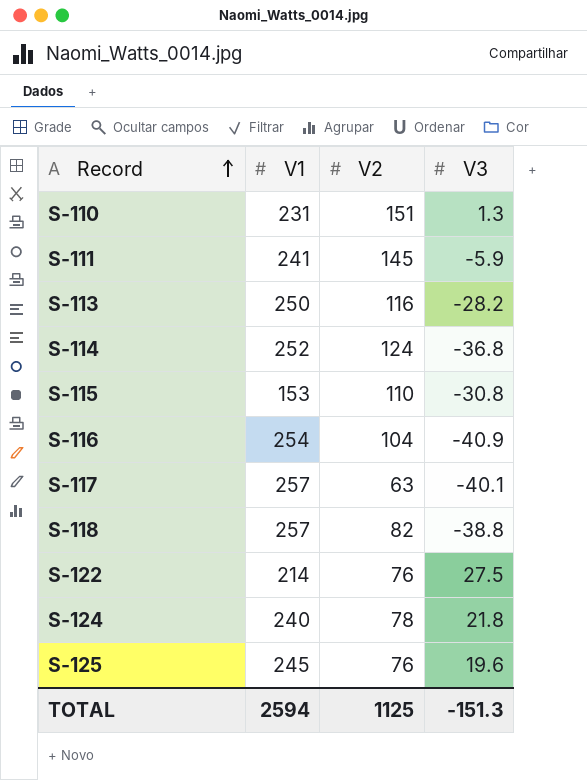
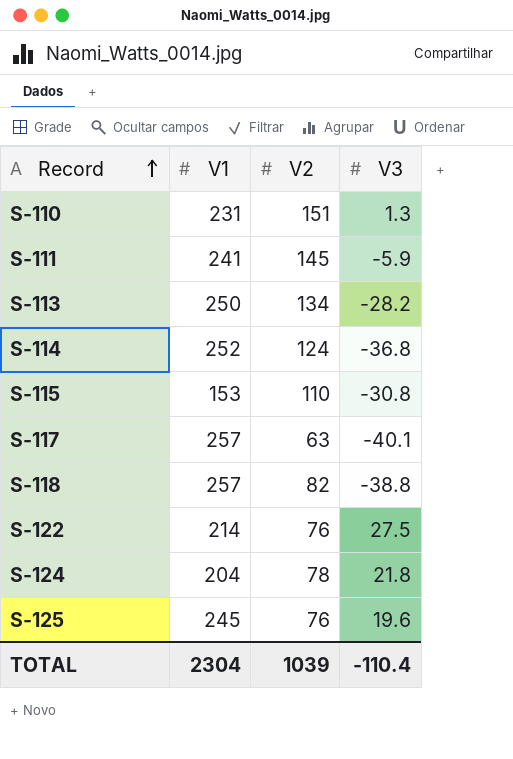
row S-116: 254 | 104 | -40.9 -> none
S-113 | V2: 116 -> 134
S-124 | V1: 240 -> 204
TOTAL | V1: 2594 -> 2304
TOTAL | V2: 1125 -> 1039
TOTAL | V3: -151.3 -> -110.4

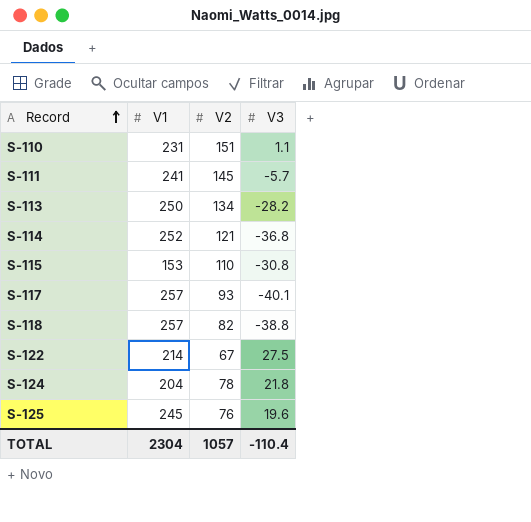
S-110 | V3: 1.3 -> 1.1
S-111 | V3: -5.9 -> -5.7
S-114 | V2: 124 -> 121
S-117 | V2: 63 -> 93
S-122 | V2: 76 -> 67
TOTAL | V2: 1039 -> 1057

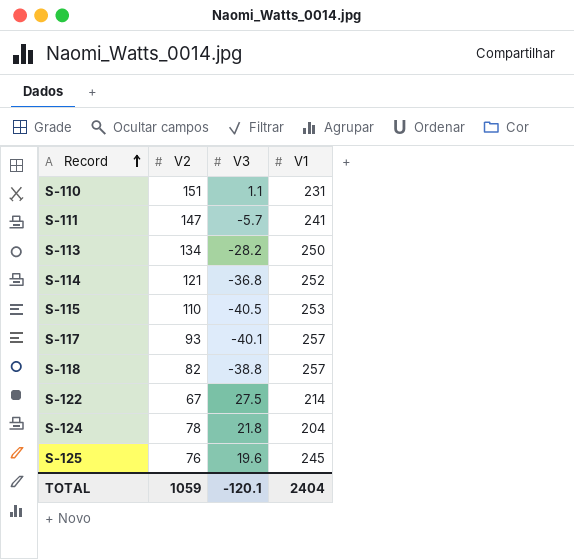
column V1 | position: 2 -> 4
S-111 | V2: 145 -> 147
S-115 | V3: -30.8 -> -40.5
S-115 | V1: 153 -> 253
TOTAL | V2: 1057 -> 1059
TOTAL | V3: -110.4 -> -120.1
TOTAL | V1: 2304 -> 2404

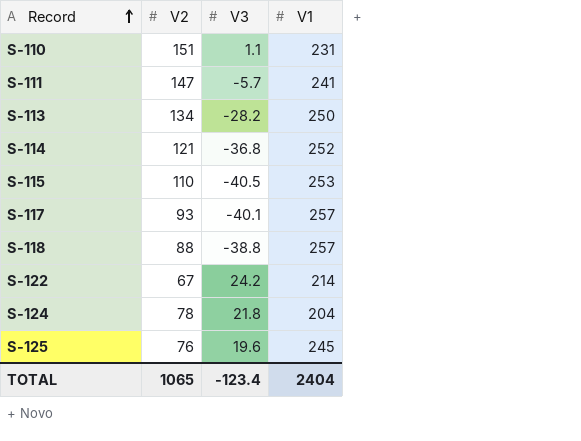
S-118 | V2: 82 -> 88
S-122 | V3: 27.5 -> 24.2
TOTAL | V2: 1059 -> 1065
TOTAL | V3: -120.1 -> -123.4

